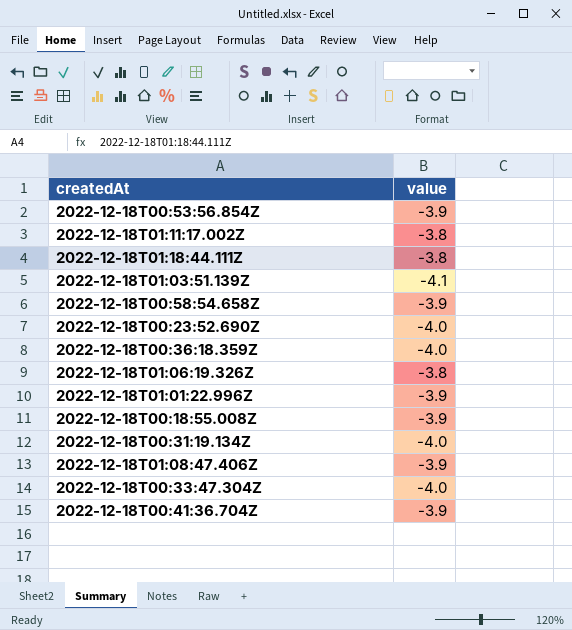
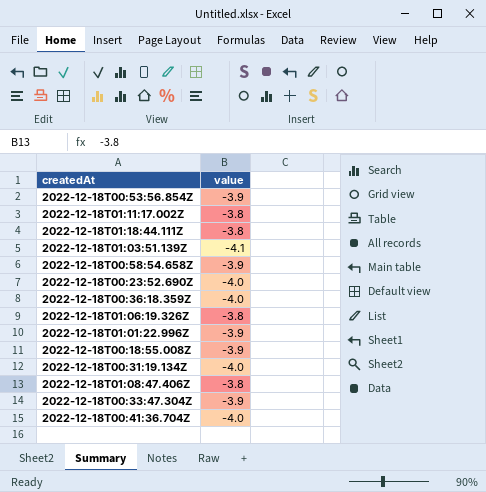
2022-12-18T01:08:47.406Z | value: -3.9 -> -3.8
2022-12-18T00:33:47.304Z | value: -4.0 -> -3.9
2022-12-18T00:41:36.704Z | value: -3.9 -> -4.0

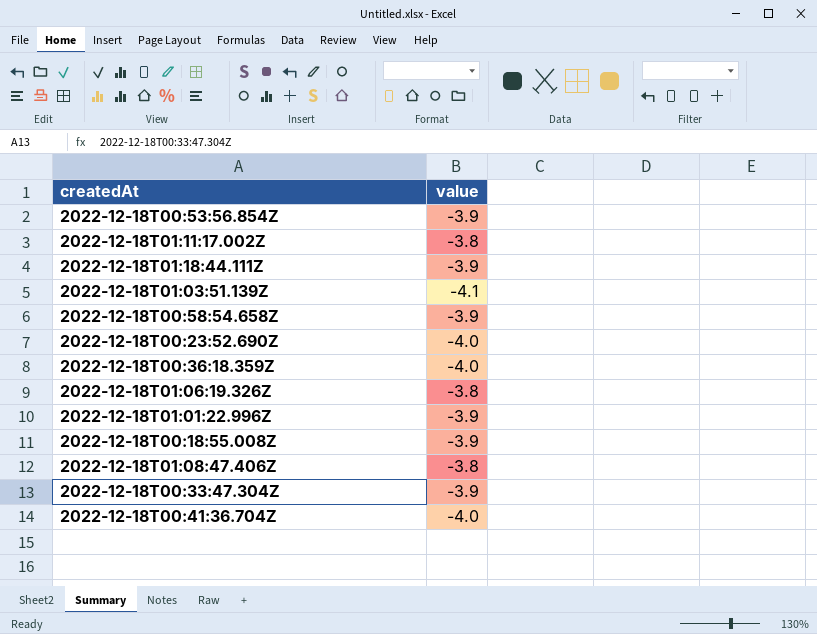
row 2022-12-18T00:31:19.134Z: -4.0 -> none
2022-12-18T01:18:44.111Z | value: -3.8 -> -3.9

